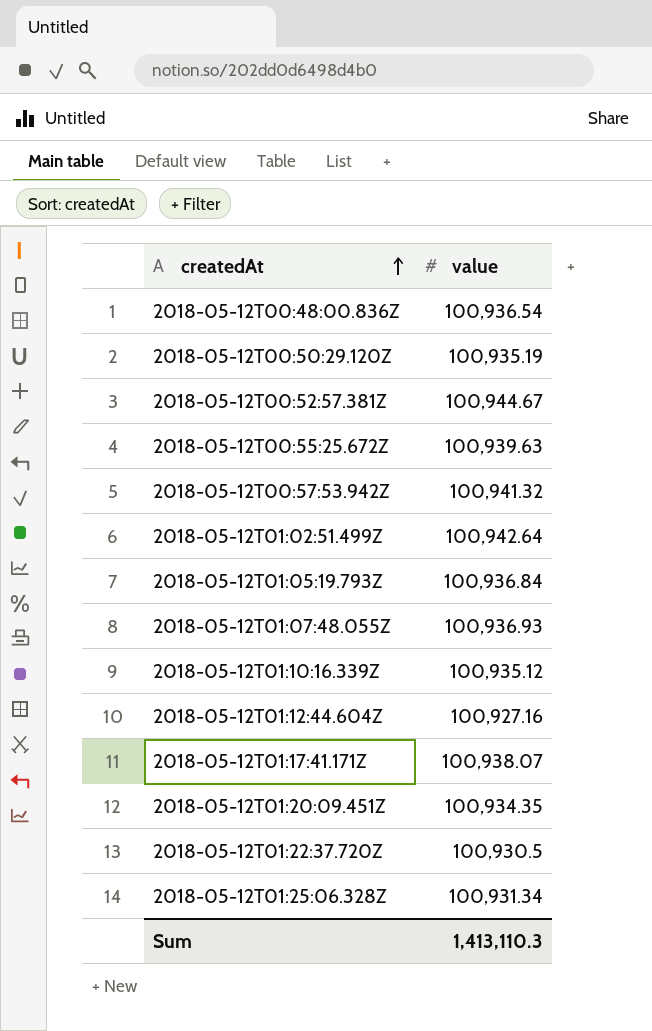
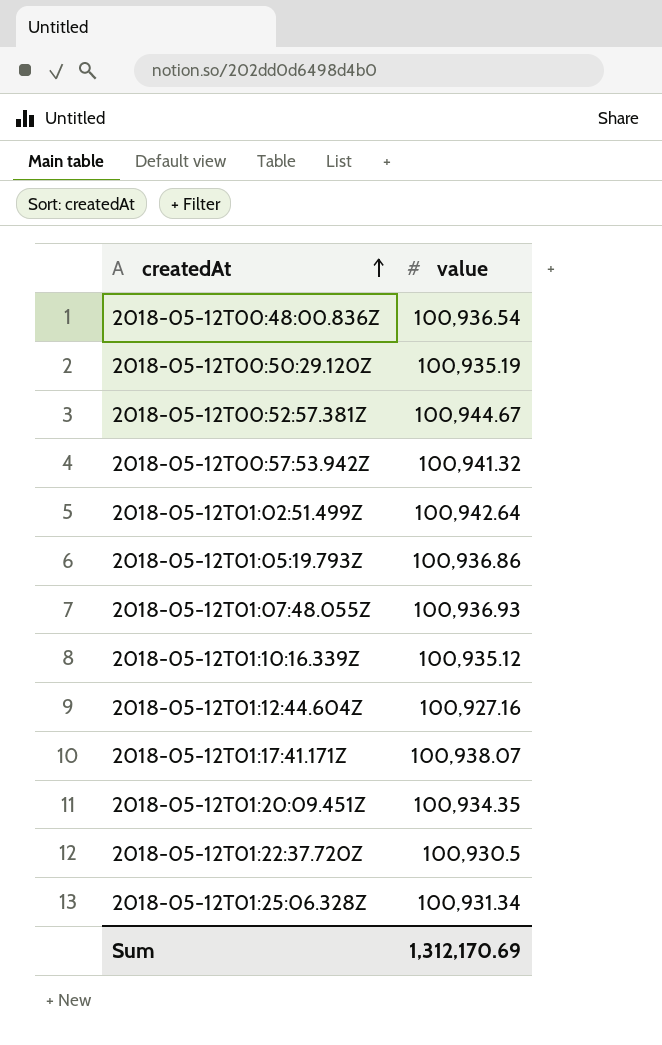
row 2018-05-12T00:55:25.672Z: 100,939.63 -> none
2018-05-12T01:05:19.793Z | value: 100,936.84 -> 100,936.86
Sum | value: 1,413,110.3 -> 1,312,170.69

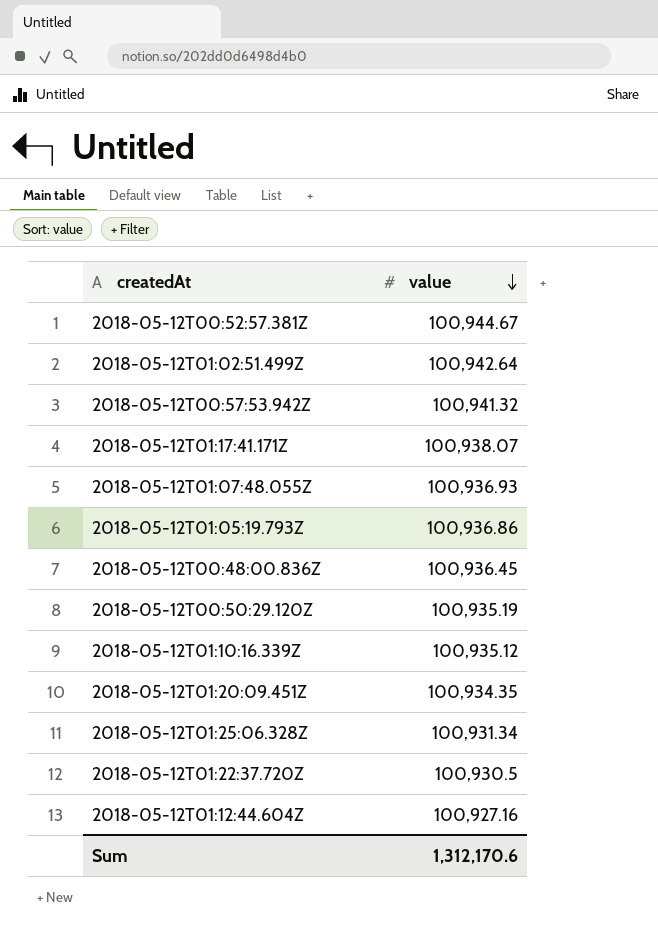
row order: createdAt ascending -> value descending
2018-05-12T00:48:00.836Z | value: 100,936.54 -> 100,936.45
Sum | value: 1,312,170.69 -> 1,312,170.6

